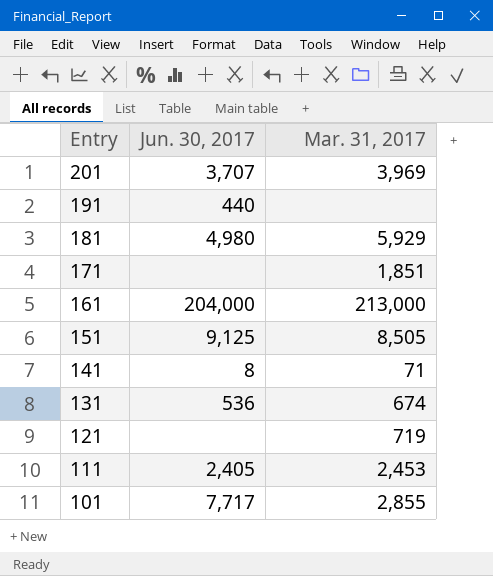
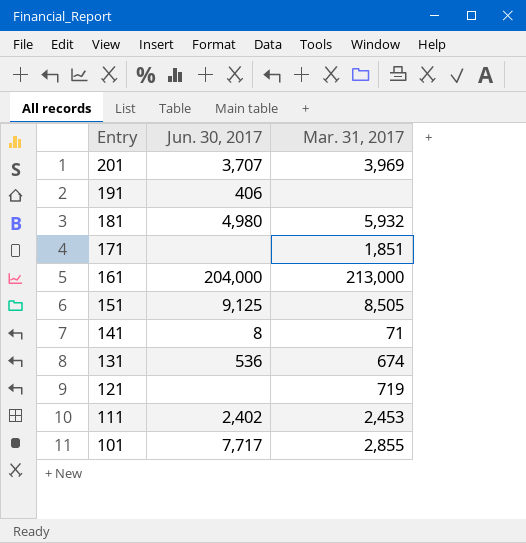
191 | Jun. 30, 2017: 440 -> 406
181 | Mar. 31, 2017: 5,929 -> 5,932
111 | Jun. 30, 2017: 2,405 -> 2,402

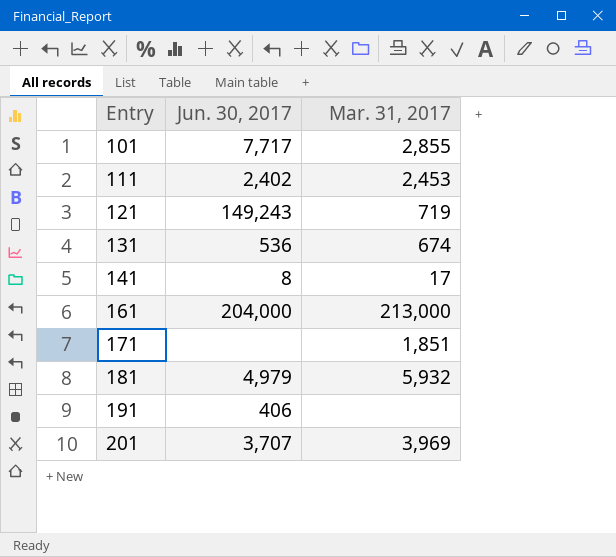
row order: Entry descending -> Entry ascending
row 151: 9,125 | 8,505 -> none
121 | Jun. 30, 2017: none -> 149,243
141 | Mar. 31, 2017: 71 -> 17
181 | Jun. 30, 2017: 4,980 -> 4,979

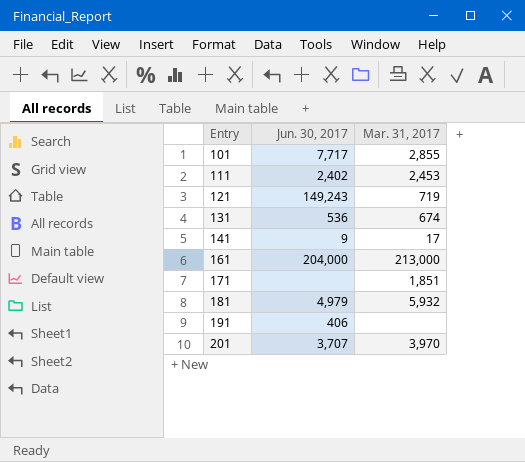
141 | Jun. 30, 2017: 8 -> 9
201 | Mar. 31, 2017: 3,969 -> 3,970

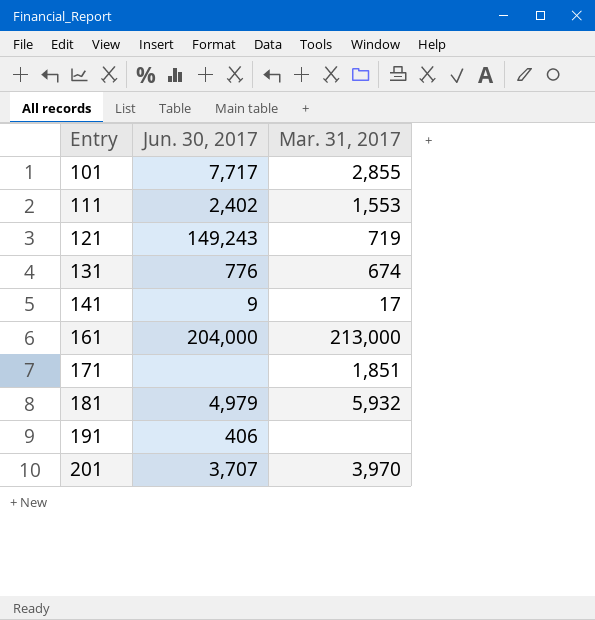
111 | Mar. 31, 2017: 2,453 -> 1,553
131 | Jun. 30, 2017: 536 -> 776

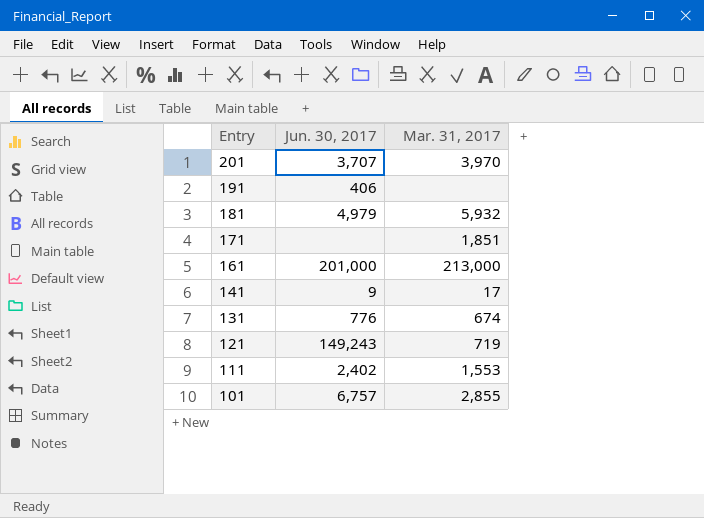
row order: Entry ascending -> Entry descending
161 | Jun. 30, 2017: 204,000 -> 201,000
101 | Jun. 30, 2017: 7,717 -> 6,757

